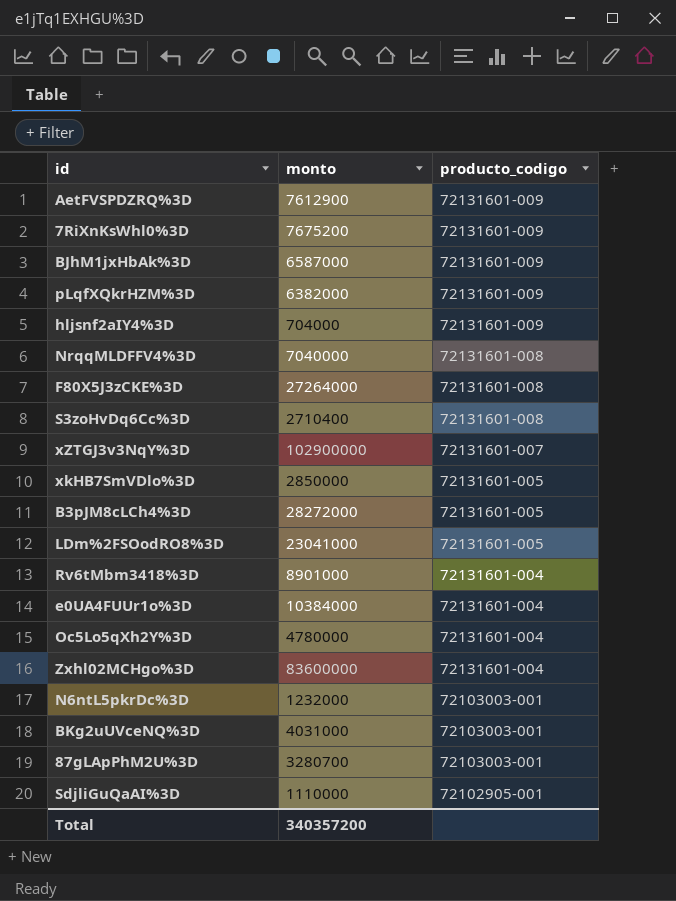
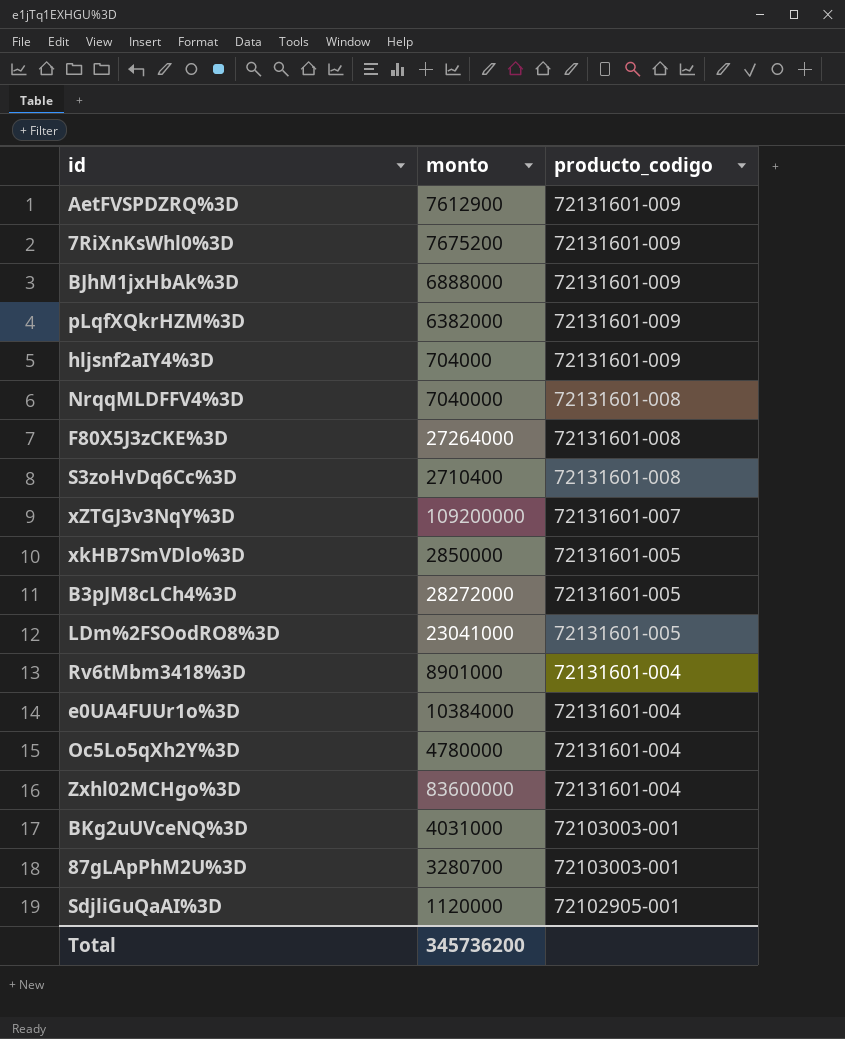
row N6ntL5pkrDc%3D: 1232000 | 72103003-001 -> none
BJhM1jxHbAk%3D | monto: 6587000 -> 6888000
xZTGJ3v3NqY%3D | monto: 102900000 -> 109200000
SdjliGuQaAI%3D | monto: 1110000 -> 1120000
Total | monto: 340357200 -> 345736200

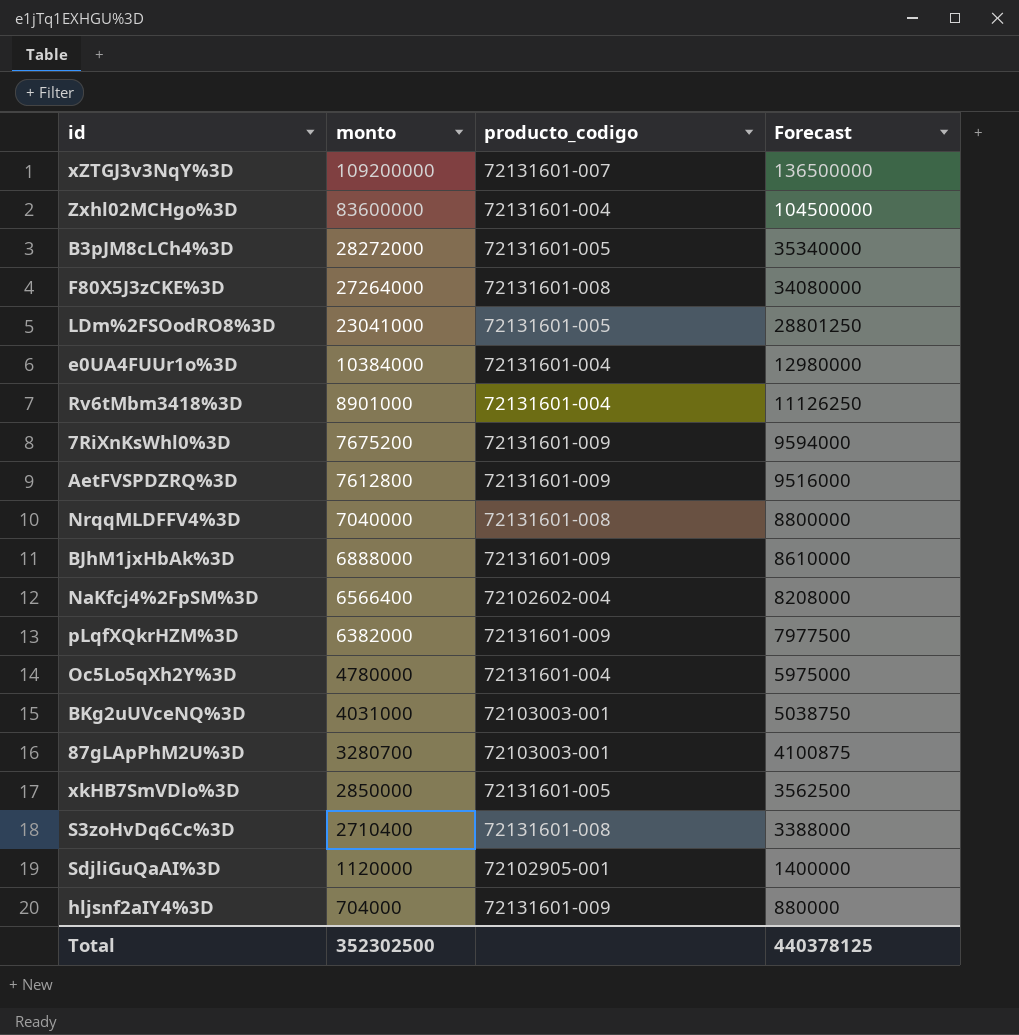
row order: producto_codigo descending -> monto descending
column Forecast | formula: none -> [monto] * 1.25
AetFVSPDZRQ%3D | monto: 7612900 -> 7612800
row NaKfcj4%2FpSM%3D: none -> 6566400 | 72102602-004 | 8208000
Total | monto: 345736200 -> 352302500

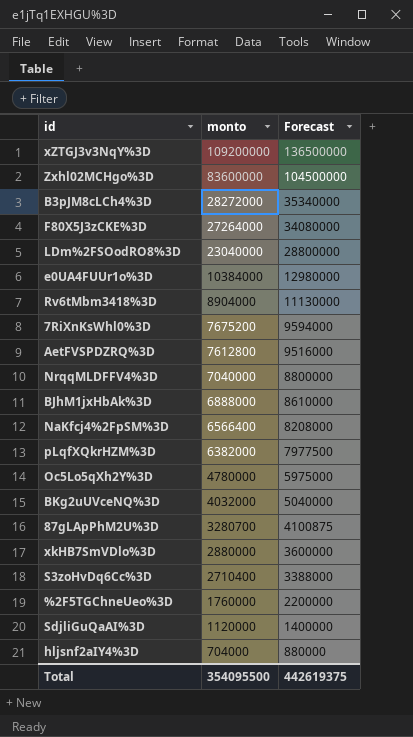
column producto_codigo | position: 3 -> none
LDm%2FSOodRO8%3D | monto: 23041000 -> 23040000
LDm%2FSOodRO8%3D | Forecast: 28801250 -> 28800000
Rv6tMbm3418%3D | monto: 8901000 -> 8904000
Rv6tMbm3418%3D | Forecast: 11126250 -> 11130000
BKg2uUVceNQ%3D | monto: 4031000 -> 4032000
BKg2uUVceNQ%3D | Forecast: 5038750 -> 5040000
xkHB7SmVDlo%3D | monto: 2850000 -> 2880000
xkHB7SmVDlo%3D | Forecast: 3562500 -> 3600000
row %2F5TGChneUeo%3D: none -> 1760000 | 2200000
Total | monto: 352302500 -> 354095500
Total | Forecast: 440378125 -> 442619375

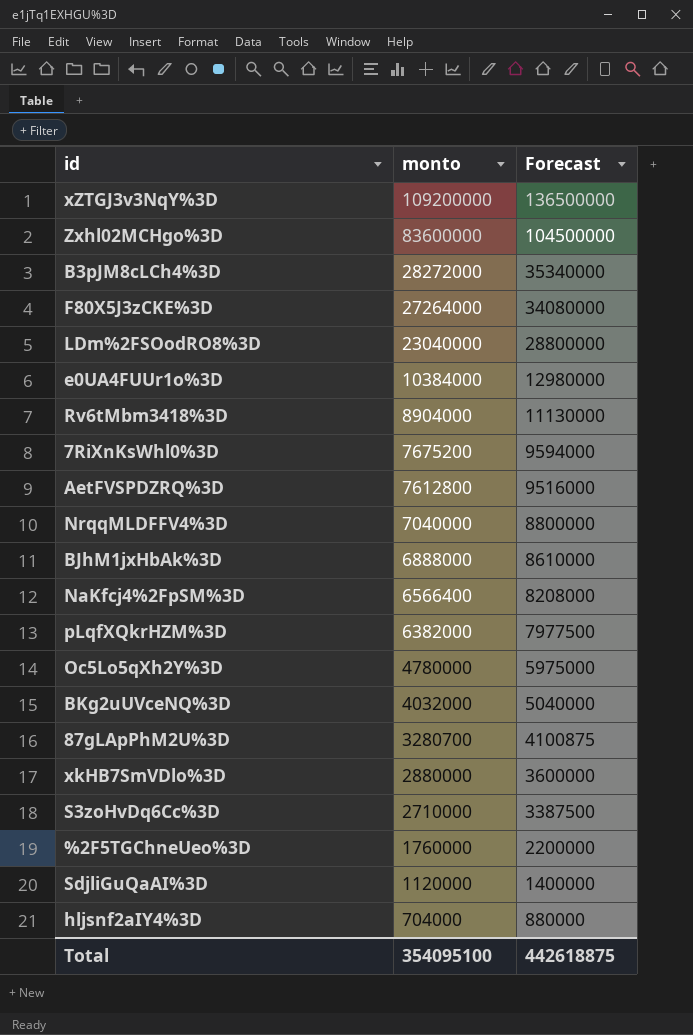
S3zoHvDq6Cc%3D | monto: 2710400 -> 2710000
S3zoHvDq6Cc%3D | Forecast: 3388000 -> 3387500
Total | monto: 354095500 -> 354095100
Total | Forecast: 442619375 -> 442618875

